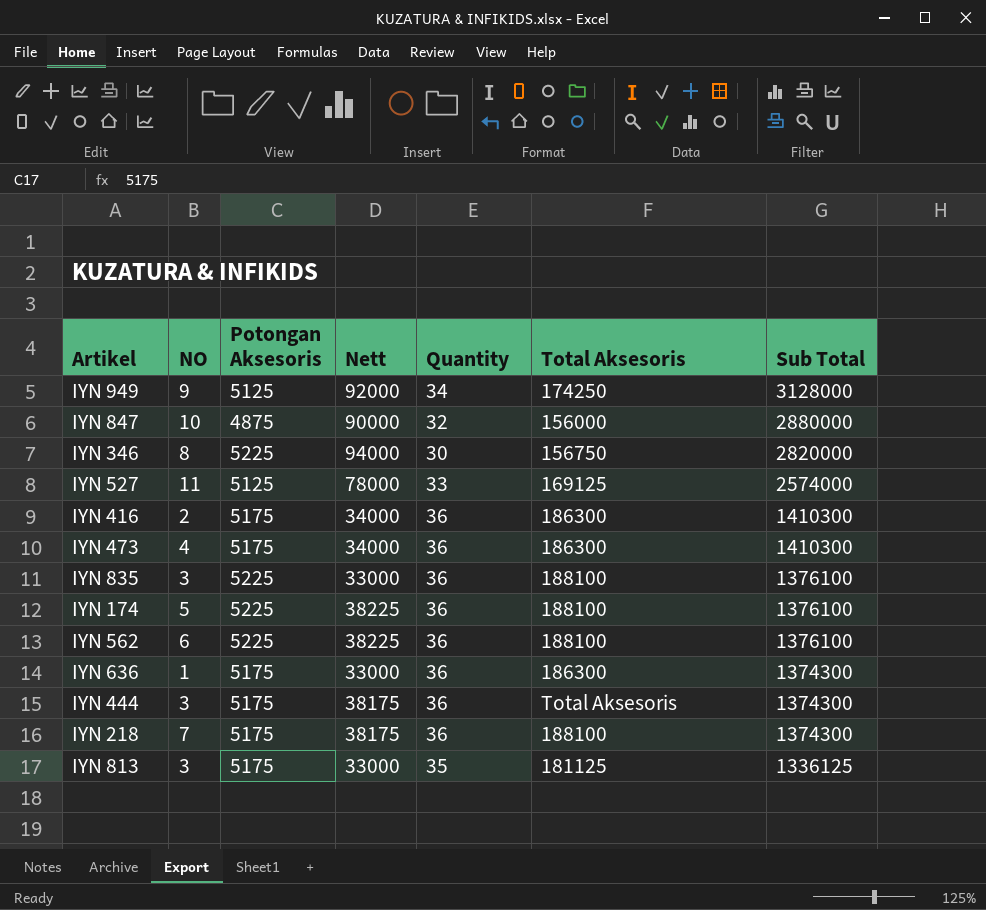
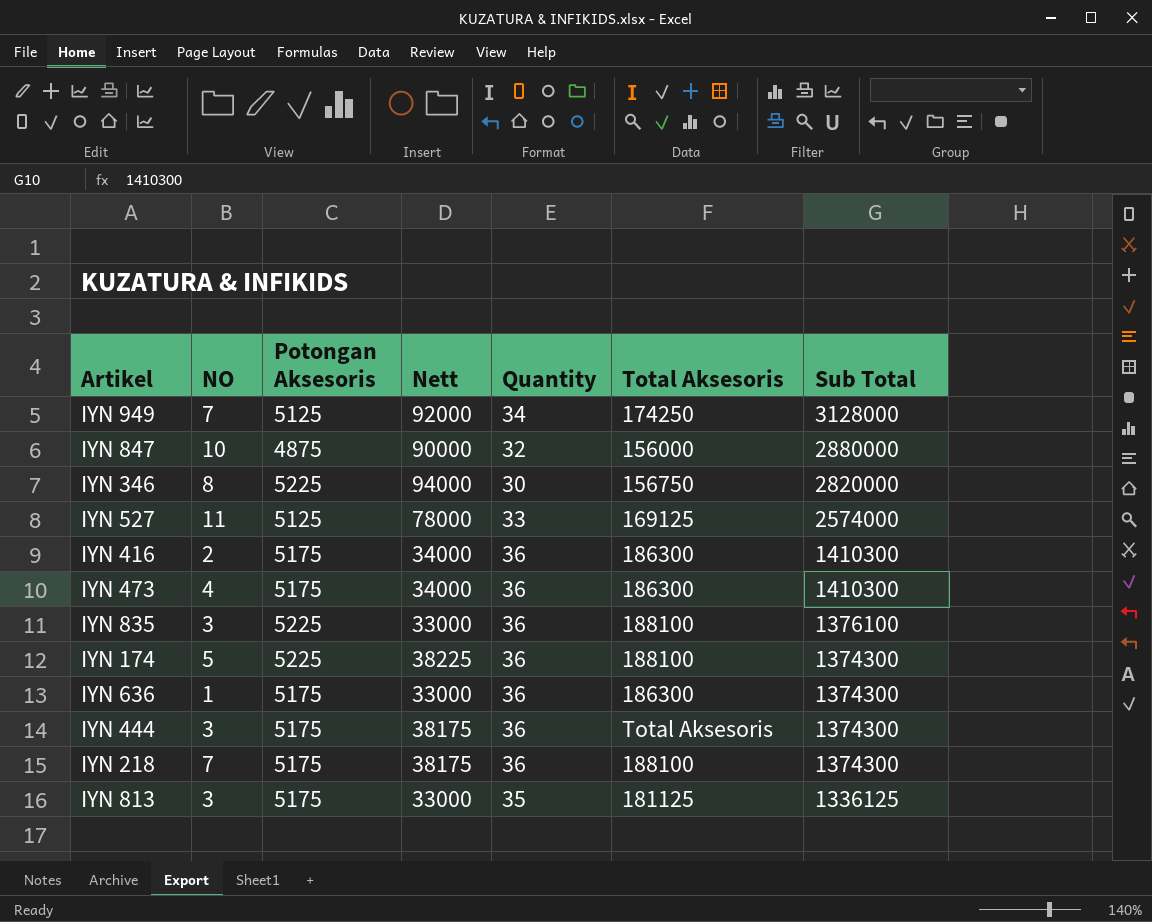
row IYN 562: 6 | 5225 | 38225 | 36 | 188100 | 1376100 -> none
IYN 949 | NO: 9 -> 7
IYN 174 | Sub Total: 1376100 -> 1374300

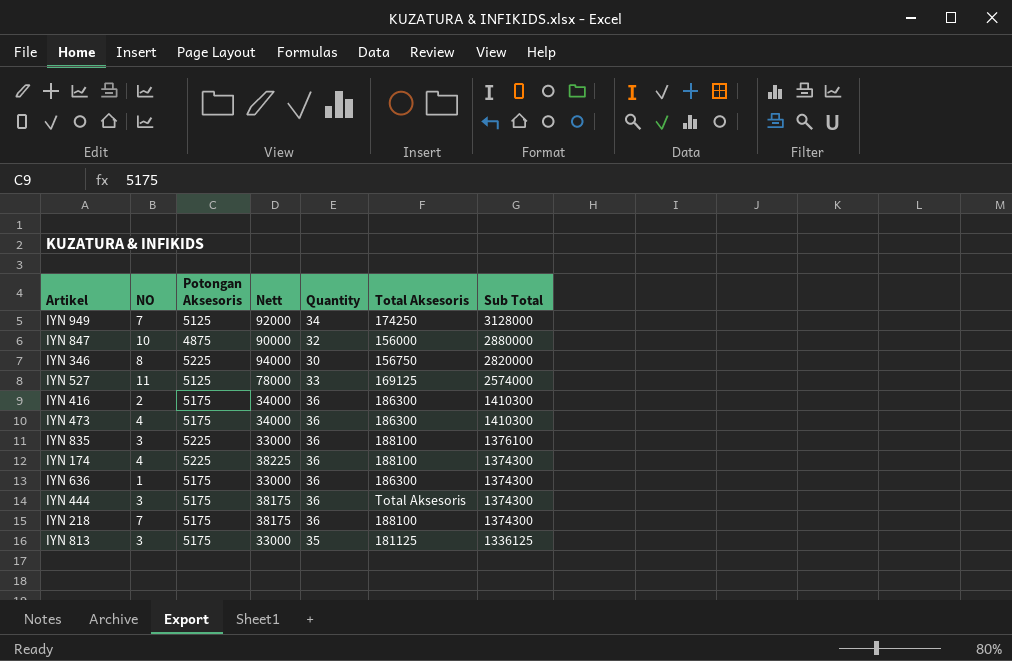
IYN 174 | NO: 5 -> 4

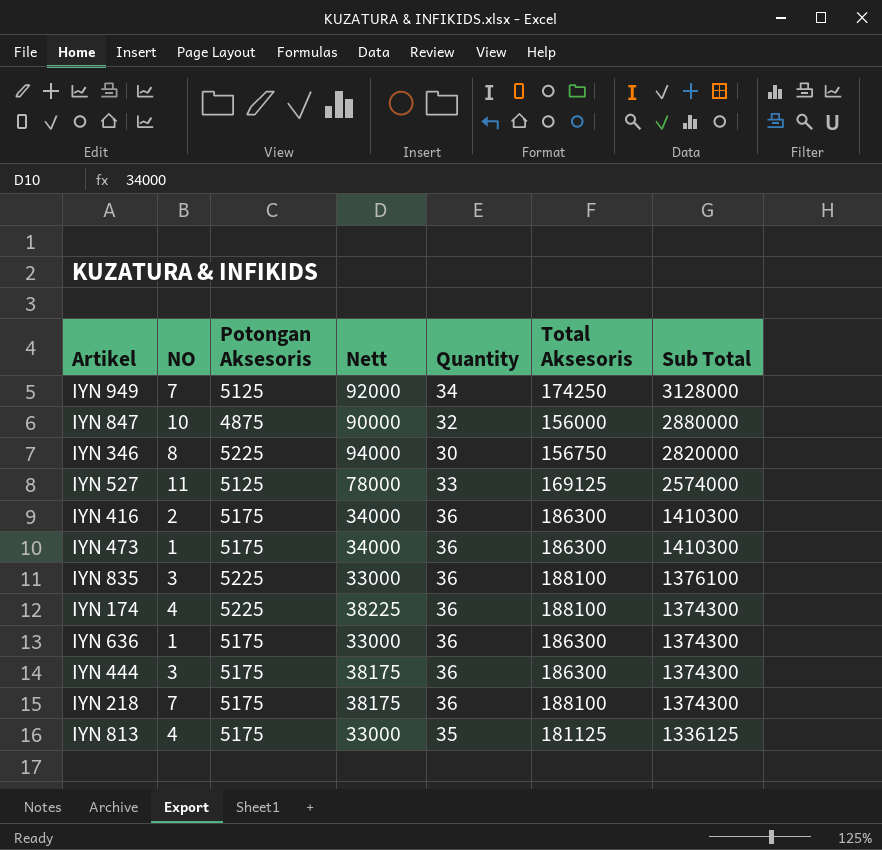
IYN 473 | NO: 4 -> 1
IYN 444 | Total Aksesoris: Total Aksesoris -> 186300
IYN 813 | NO: 3 -> 4

